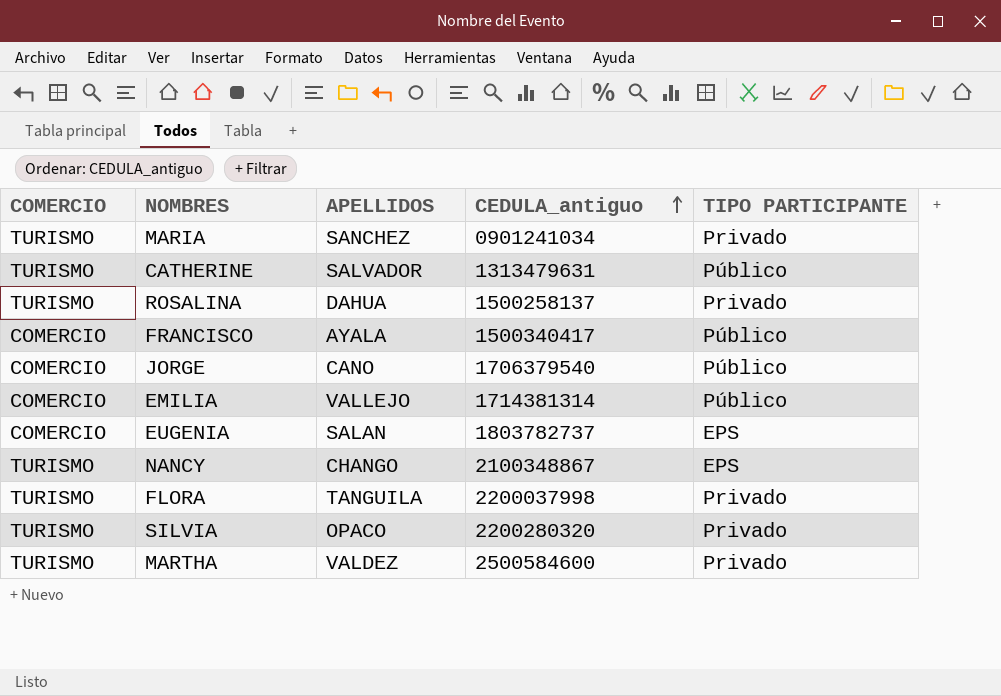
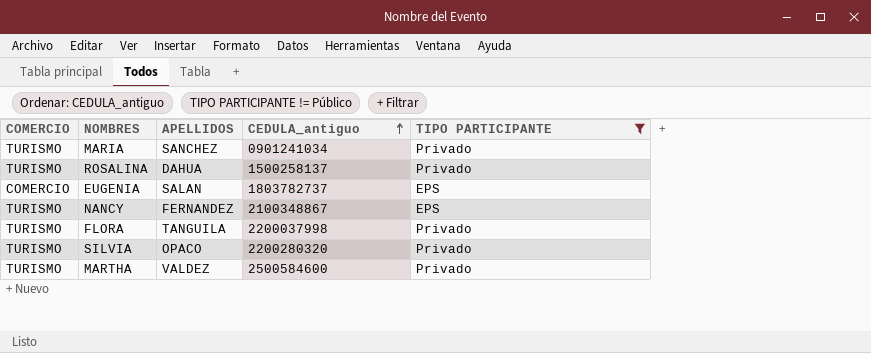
filter: none -> TIPO PARTICIPANTE != Público
NANCY | APELLIDOS: CHANGO -> FERNANDEZ

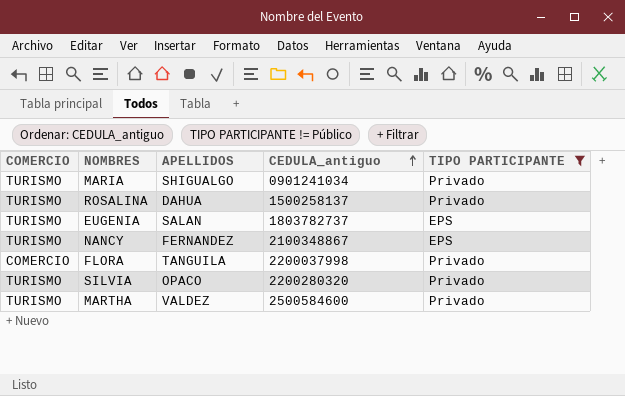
MARIA | APELLIDOS: SANCHEZ -> SHIGUALGO
EUGENIA | COMERCIO: COMERCIO -> TURISMO
FLORA | COMERCIO: TURISMO -> COMERCIO

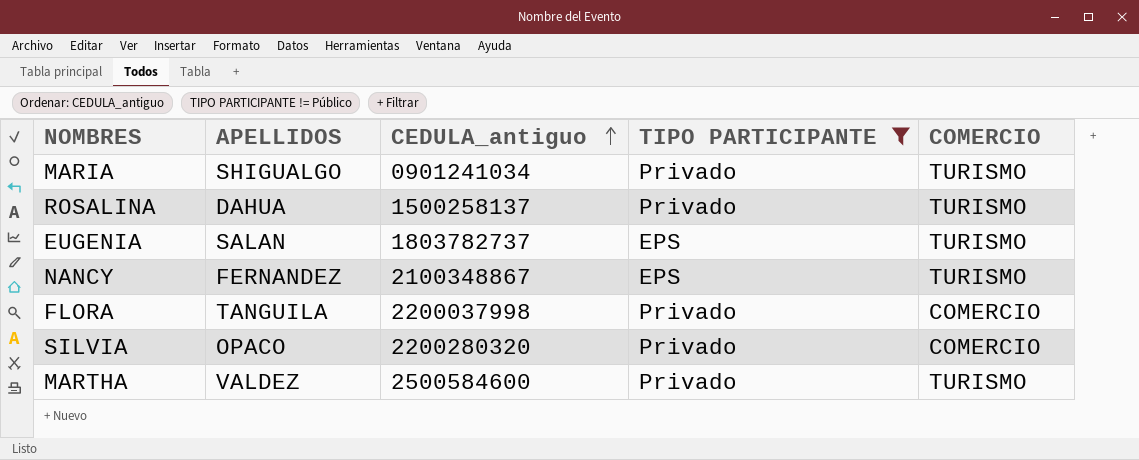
column COMERCIO | position: 1 -> 5
SILVIA | COMERCIO: TURISMO -> COMERCIO

